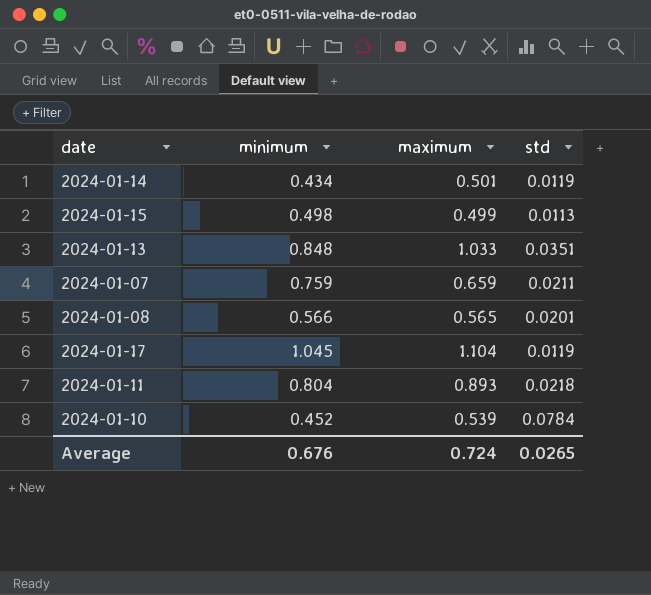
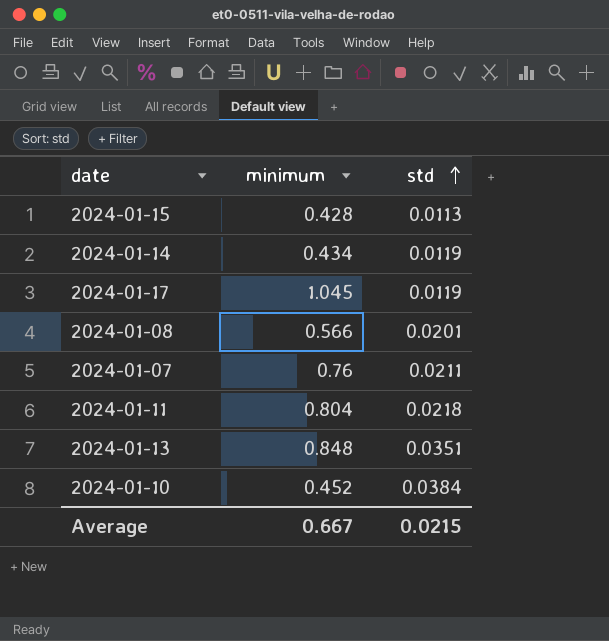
row order: none -> std ascending
column maximum | position: 3 -> none
2024-01-15 | minimum: 0.498 -> 0.428
2024-01-07 | minimum: 0.759 -> 0.76
2024-01-10 | std: 0.0784 -> 0.0384
Average | minimum: 0.676 -> 0.667
Average | std: 0.0265 -> 0.0215

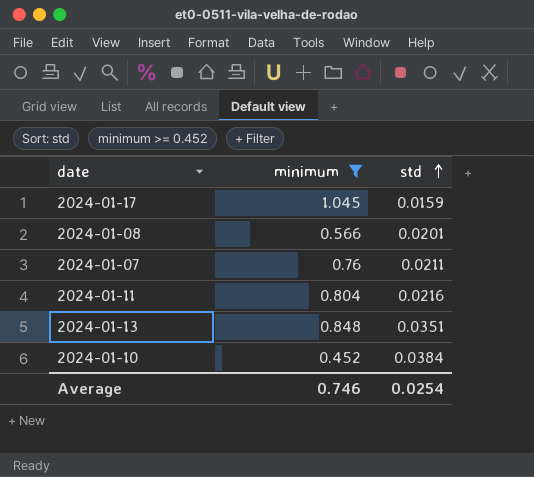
filter: none -> minimum >= 0.452
2024-01-17 | std: 0.0119 -> 0.0159
2024-01-11 | std: 0.0218 -> 0.0216
Average | minimum: 0.667 -> 0.746
Average | std: 0.0215 -> 0.0254

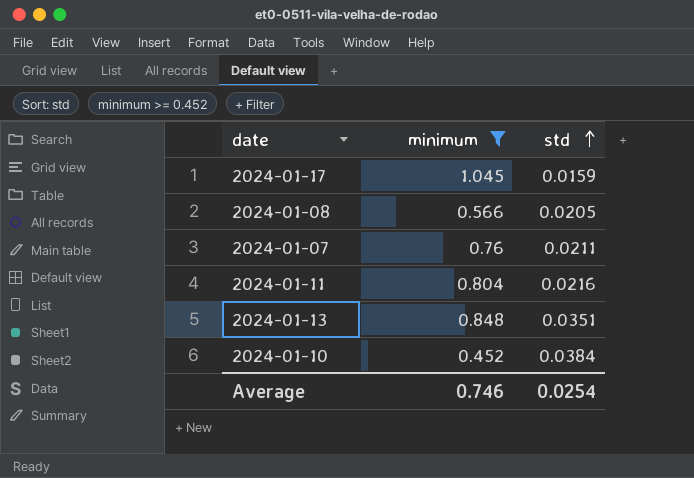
2024-01-08 | std: 0.0201 -> 0.0205

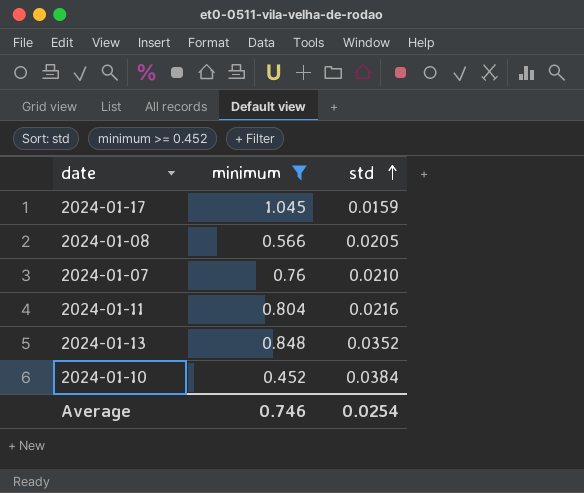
2024-01-07 | std: 0.0211 -> 0.0210
2024-01-13 | std: 0.0351 -> 0.0352

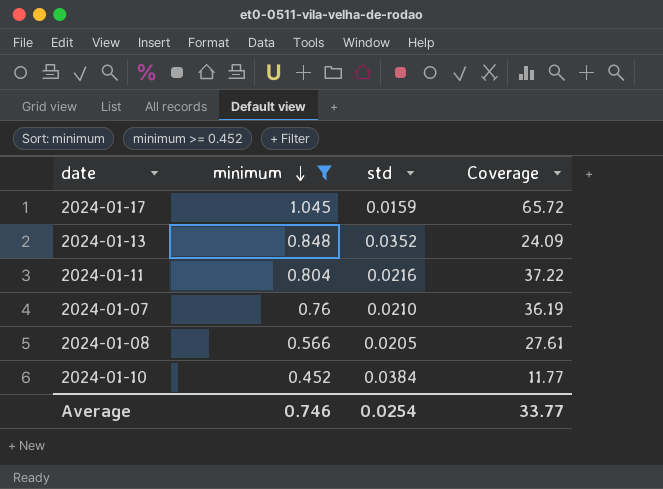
row order: std ascending -> minimum descending
column Coverage | formula: none -> [minimum] / [std]

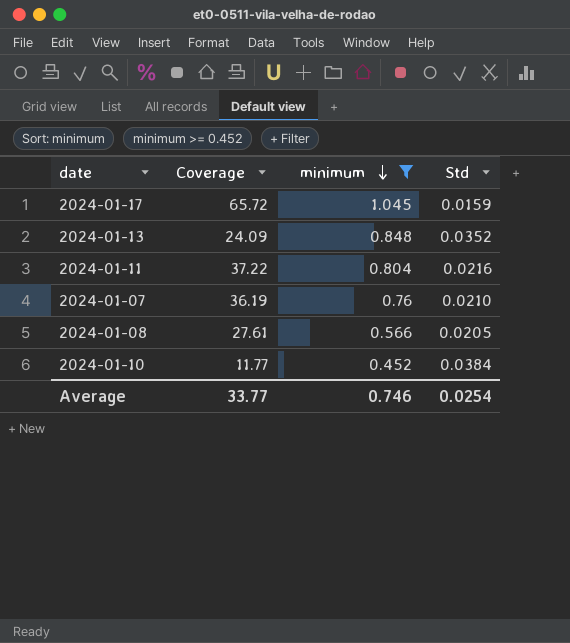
column Coverage | position: 4 -> 2
column name: std -> Std

